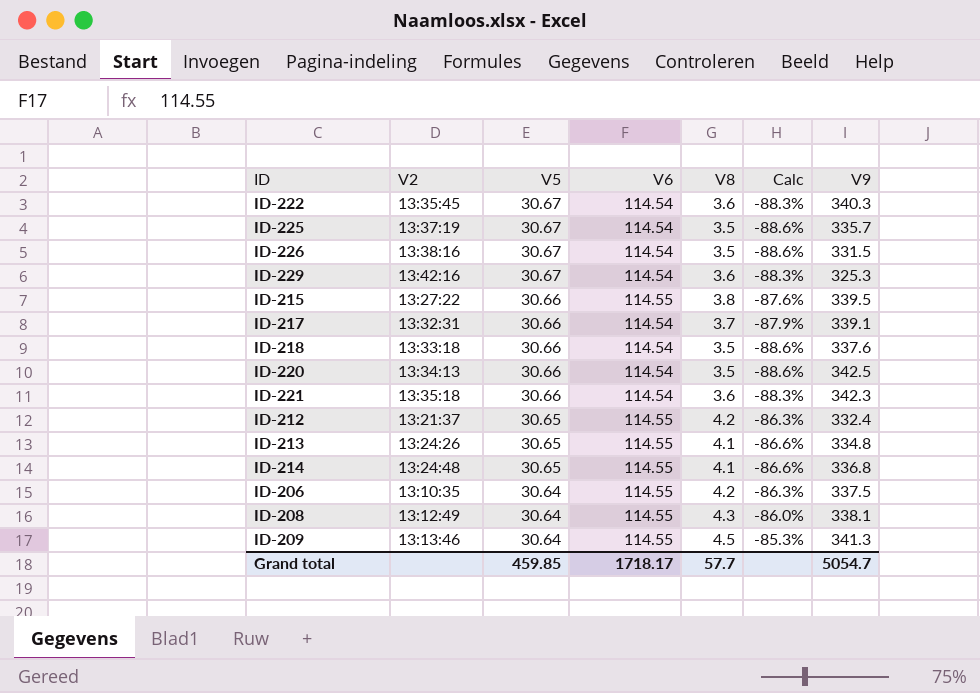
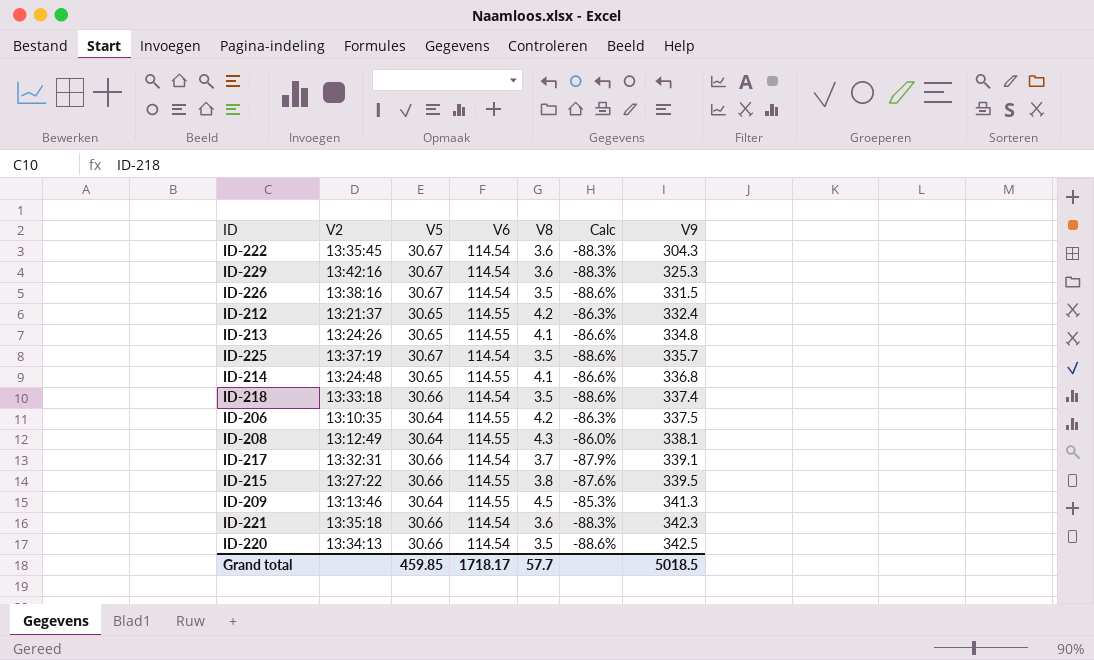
row order: V5 descending -> V9 ascending
ID-222 | V9: 340.3 -> 304.3
ID-218 | V9: 337.6 -> 337.4
Grand total | V9: 5054.7 -> 5018.5

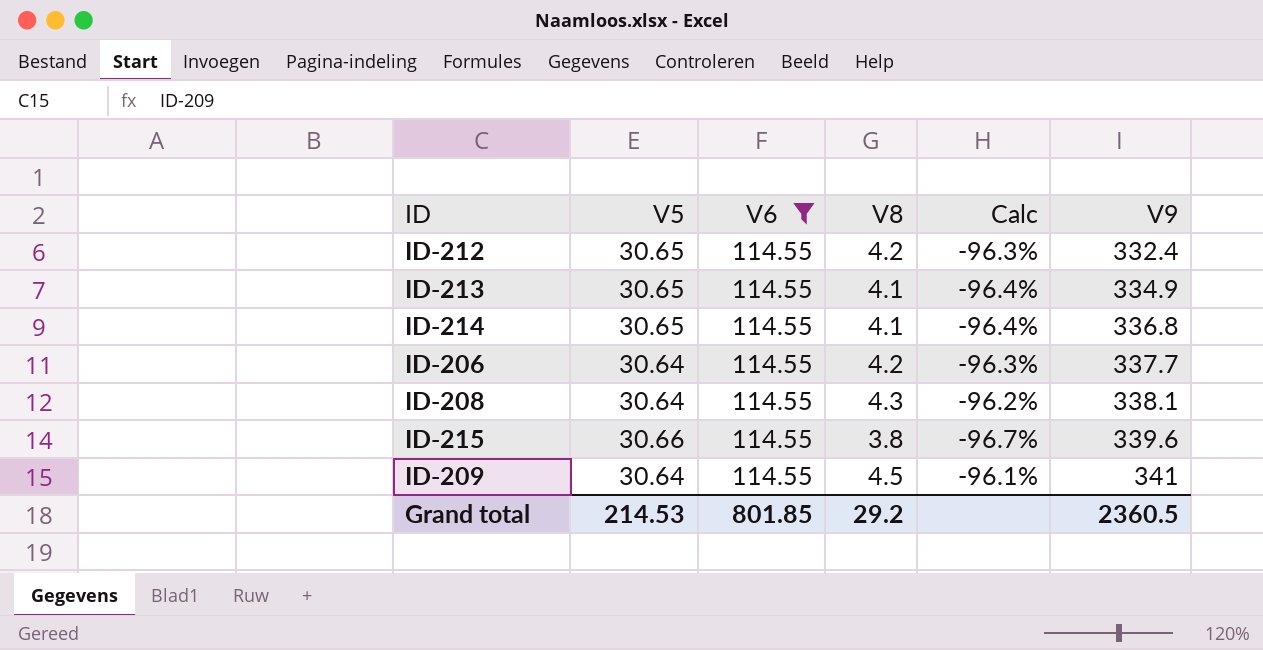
filter: none -> V6 = 114.55
column V2 | position: 2 -> none
column Calc | formula: ([V8] - [V5]) / [V5] -> ([V8] - [V6]) / [V6]
ID-213 | V9: 334.8 -> 334.9
ID-206 | V9: 337.5 -> 337.7
ID-215 | V9: 339.5 -> 339.6
ID-209 | V9: 341.3 -> 341
Grand total | V5: 459.85 -> 214.53
Grand total | V6: 1718.17 -> 801.85
Grand total | V8: 57.7 -> 29.2
Grand total | V9: 5018.5 -> 2360.5

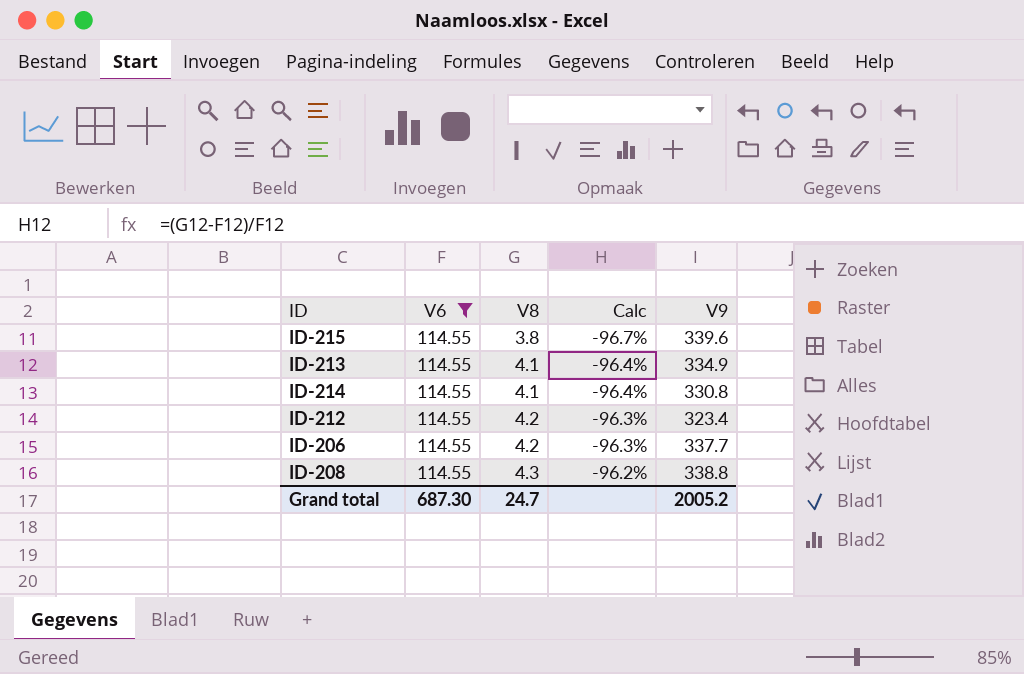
row order: V9 ascending -> V8 ascending
column V5 | position: 2 -> none
row ID-209: 30.64 | 114.55 | 4.5 | -96.1% | 341 -> none
ID-214 | V9: 336.8 -> 330.8
ID-212 | V9: 332.4 -> 323.4
ID-208 | V9: 338.1 -> 338.8
Grand total | V6: 801.85 -> 687.30
Grand total | V8: 29.2 -> 24.7
Grand total | V9: 2360.5 -> 2005.2

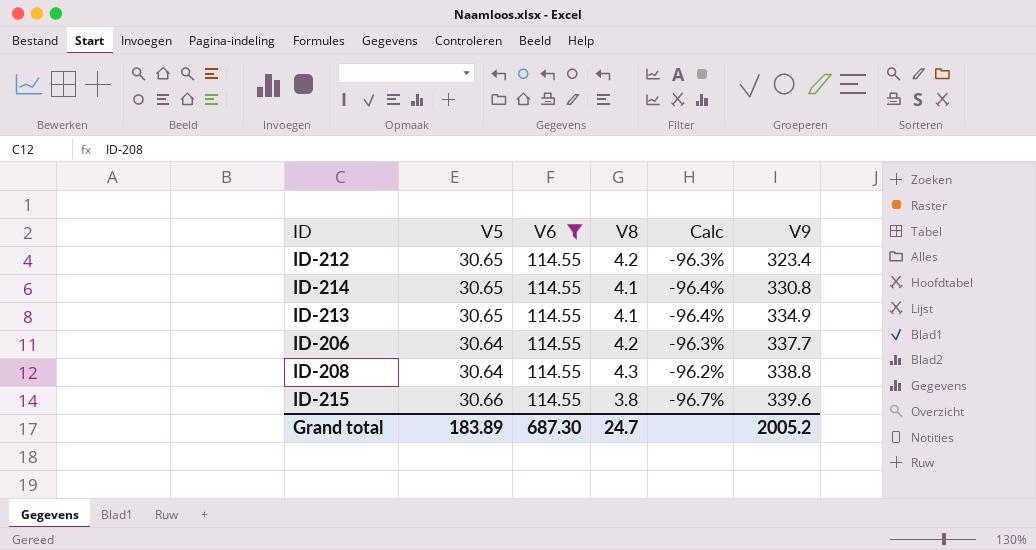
row order: V8 ascending -> V9 ascending
column V5 | position: none -> 2

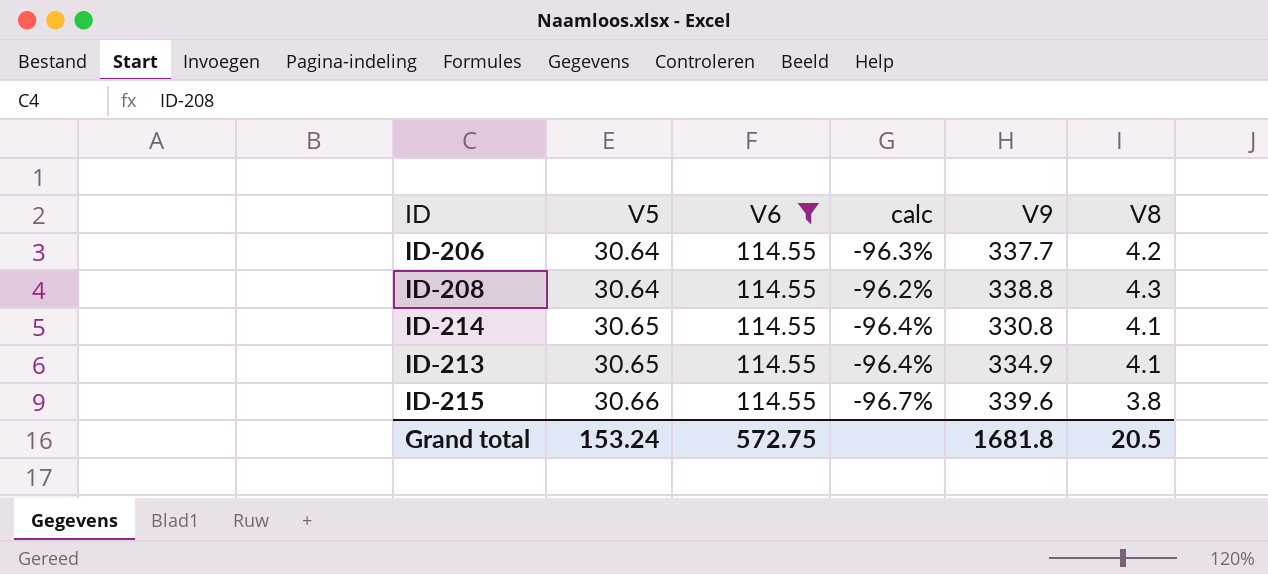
row order: V9 ascending -> V5 ascending
column name: Calc -> calc
column V8 | position: 4 -> 6
row ID-212: 30.65 | 114.55 | 4.2 | -96.3% | 323.4 -> none
Grand total | V5: 183.89 -> 153.24
Grand total | V6: 687.30 -> 572.75
Grand total | V9: 2005.2 -> 1681.8
Grand total | V8: 24.7 -> 20.5

